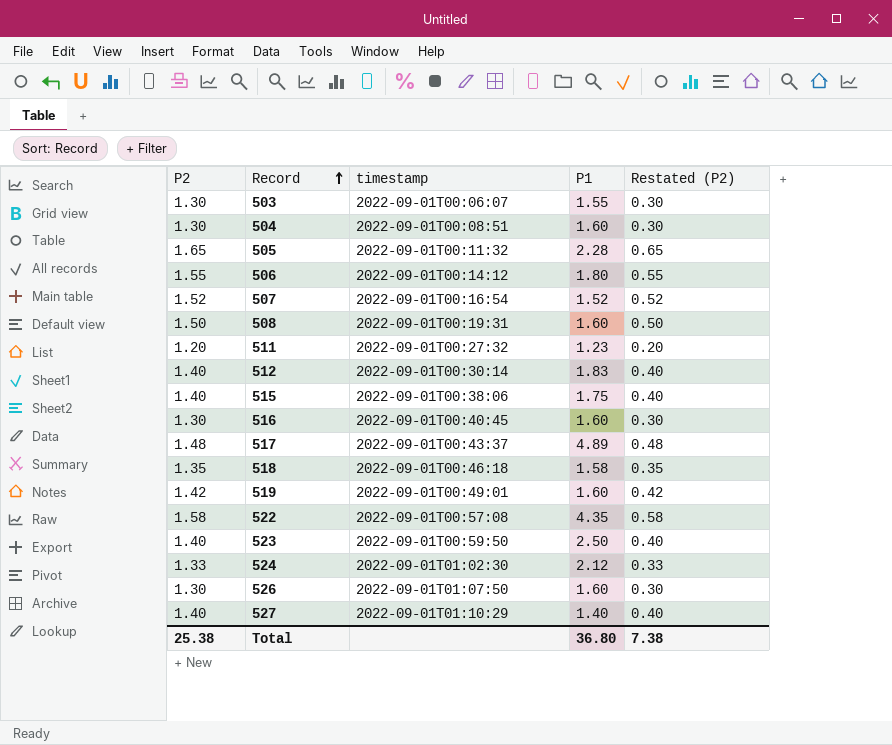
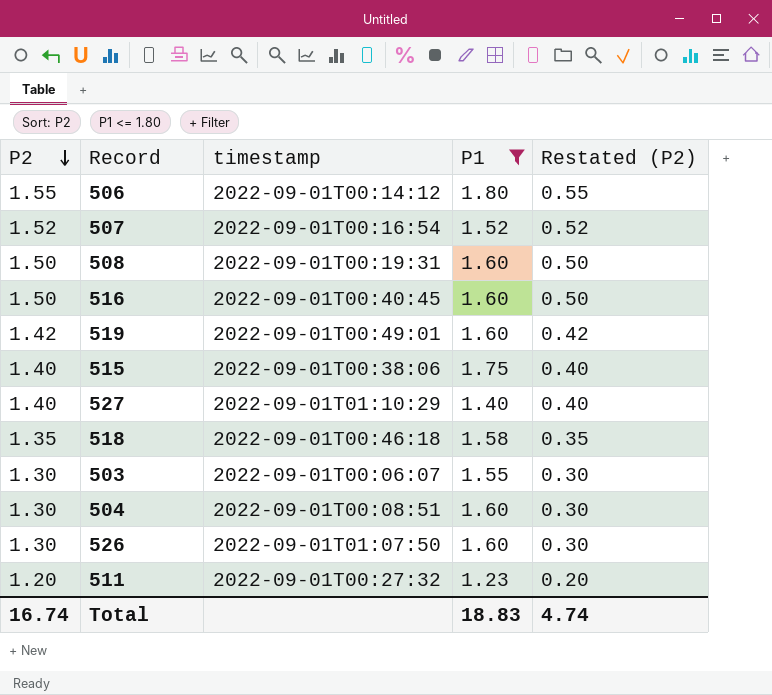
filter: none -> P1 <= 1.80
row order: Record ascending -> P2 descending
516 | P2: 1.30 -> 1.50
516 | Restated (P2): 0.30 -> 0.50
Total | P2: 25.38 -> 16.74
Total | P1: 36.80 -> 18.83
Total | Restated (P2): 7.38 -> 4.74

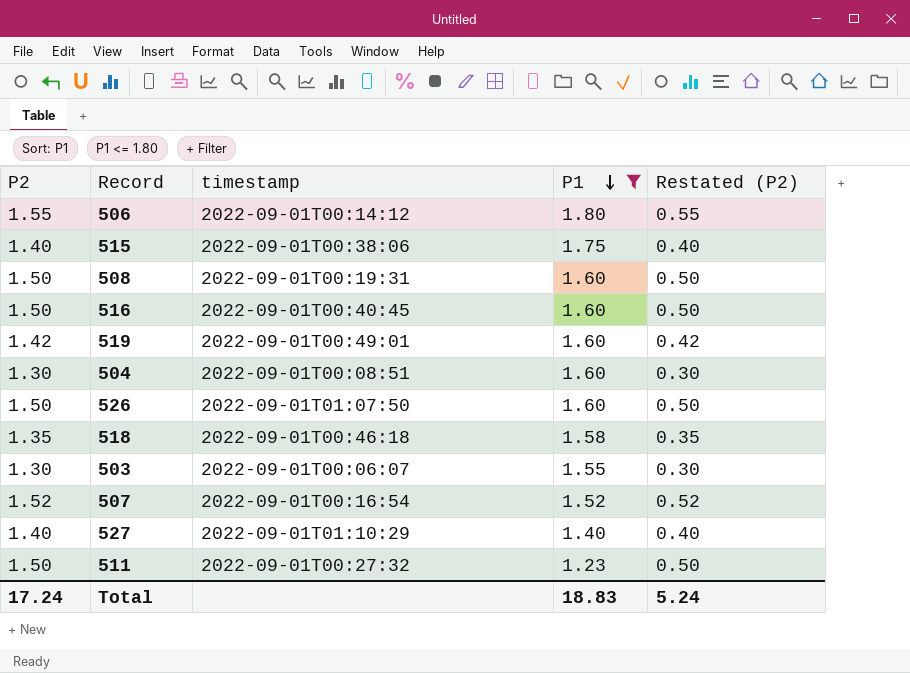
row order: P2 descending -> P1 descending
526 | P2: 1.30 -> 1.50
526 | Restated (P2): 0.30 -> 0.50
511 | P2: 1.20 -> 1.50
511 | Restated (P2): 0.20 -> 0.50
Total | P2: 16.74 -> 17.24
Total | Restated (P2): 4.74 -> 5.24

